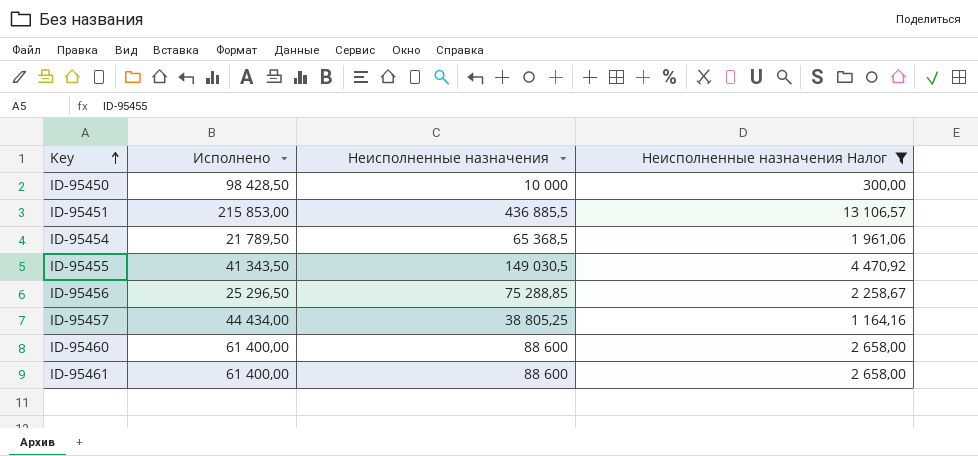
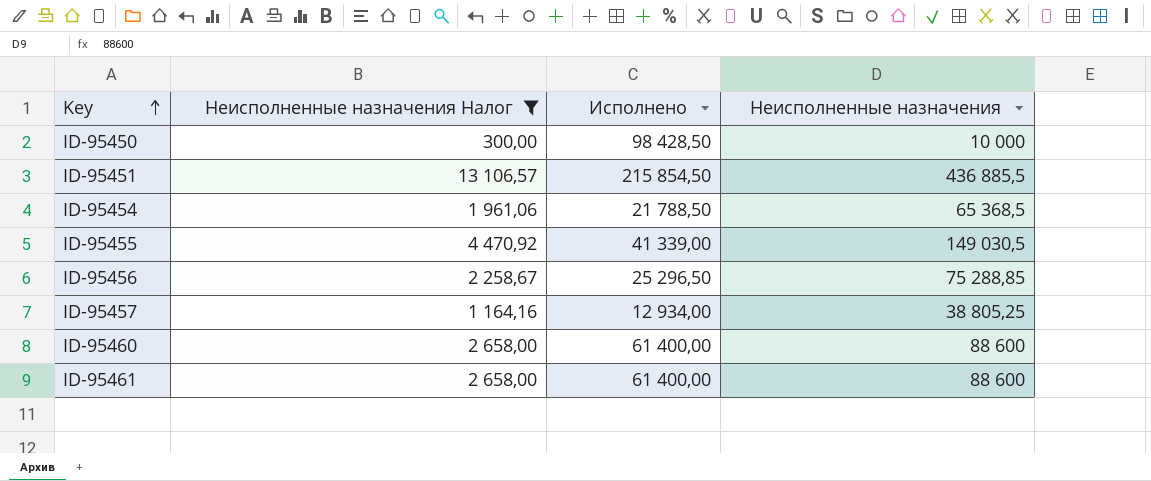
column Неисполненные назначения Налог | position: 4 -> 2
ID-95451 | Исполнено: 215 853,00 -> 215 854,50
ID-95454 | Исполнено: 21 789,50 -> 21 788,50
ID-95455 | Исполнено: 41 343,50 -> 41 339,00
ID-95457 | Исполнено: 44 434,00 -> 12 934,00

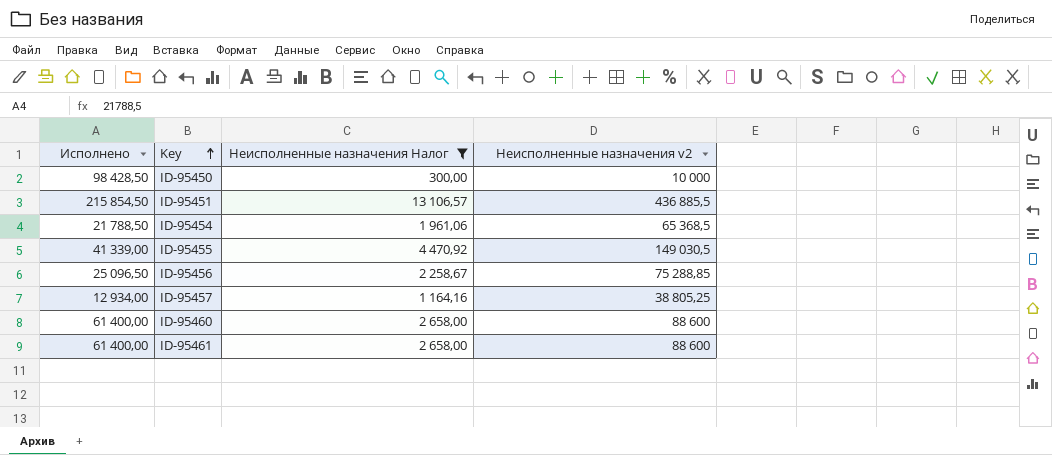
column Исполнено | position: 3 -> 1
column name: Неисполненные назначения -> Неисполненные назначения v2
ID-95456 | Исполнено: 25 296,50 -> 25 096,50

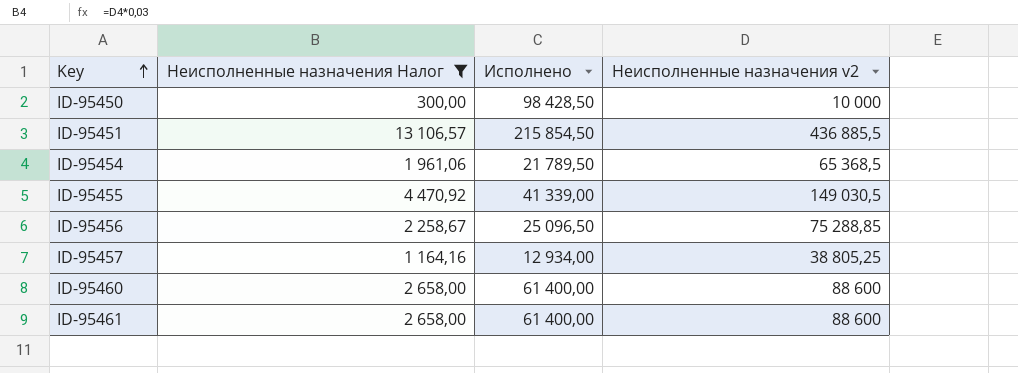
column Исполнено | position: 1 -> 3
ID-95454 | Исполнено: 21 788,50 -> 21 789,50

